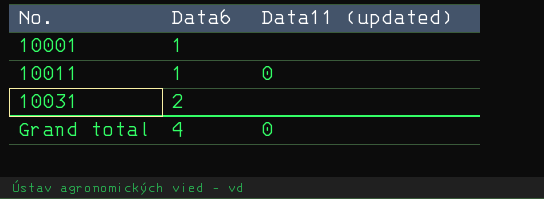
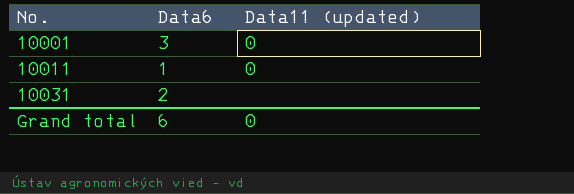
10001 | Data6: 1 -> 3
10001 | Data11 (updated): none -> 0
Grand total | Data6: 4 -> 6

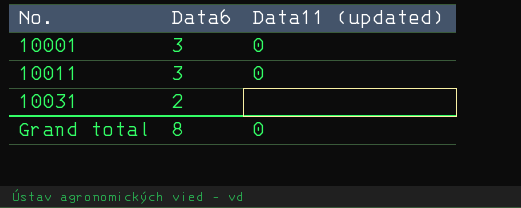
10011 | Data6: 1 -> 3
Grand total | Data6: 6 -> 8

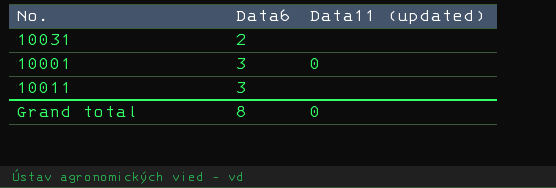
row order: No. ascending -> Data6 ascending
10011 | Data11 (updated): 0 -> none

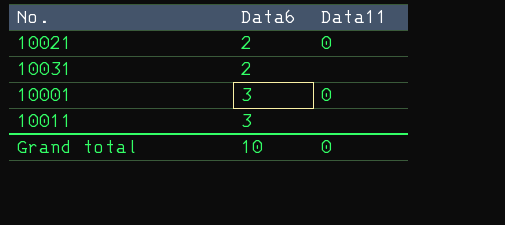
column name: Data11 (updated) -> Data11
row 10021: none -> 2 | 0
Grand total | Data6: 8 -> 10

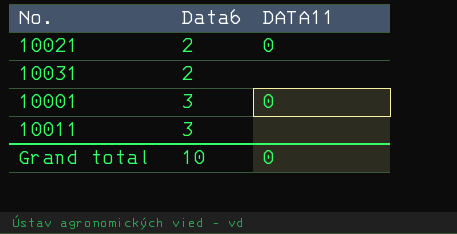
column name: Data11 -> DATA11

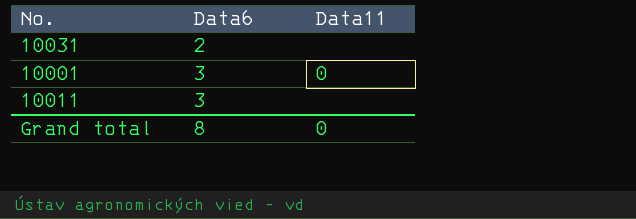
column name: DATA11 -> Data11
row 10021: 2 | 0 -> none
Grand total | Data6: 10 -> 8

